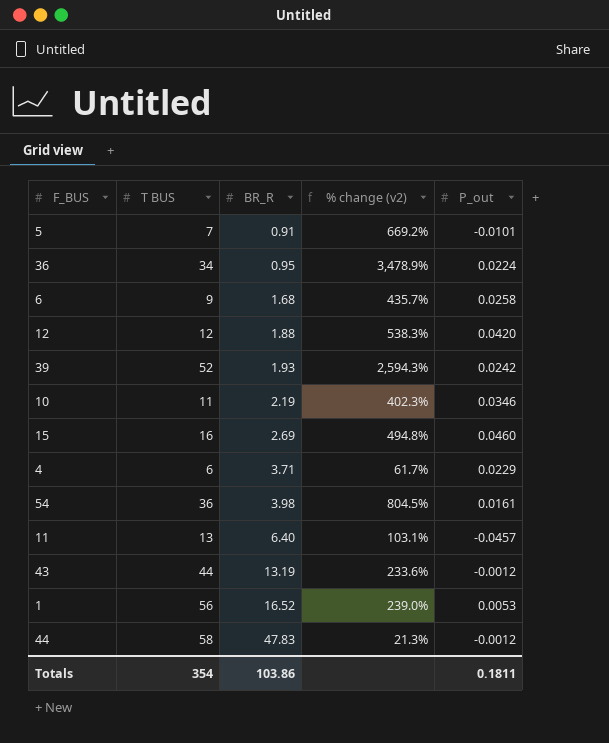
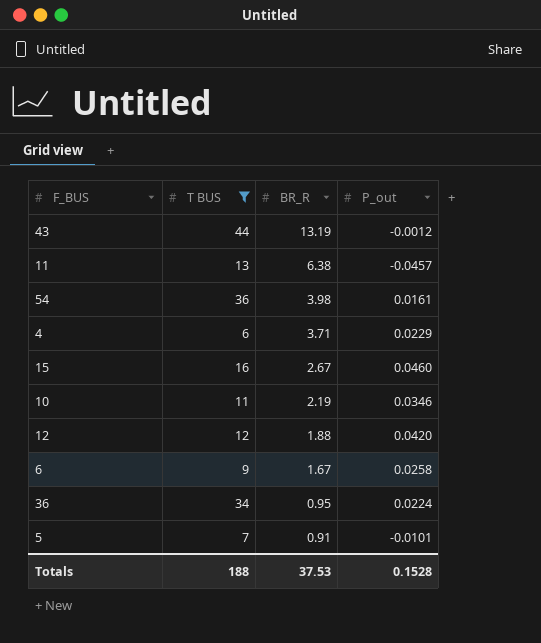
filter: none -> T BUS <= 44
row order: BR_R ascending -> BR_R descending
column % change (v2) | formula: ([T BUS] - [BR_R]) / [BR_R] -> none
11 | BR_R: 6.40 -> 6.38
15 | BR_R: 2.69 -> 2.67
6 | BR_R: 1.68 -> 1.67
Totals | T BUS: 354 -> 188
Totals | BR_R: 103.86 -> 37.53
Totals | P_out: 0.1811 -> 0.1528

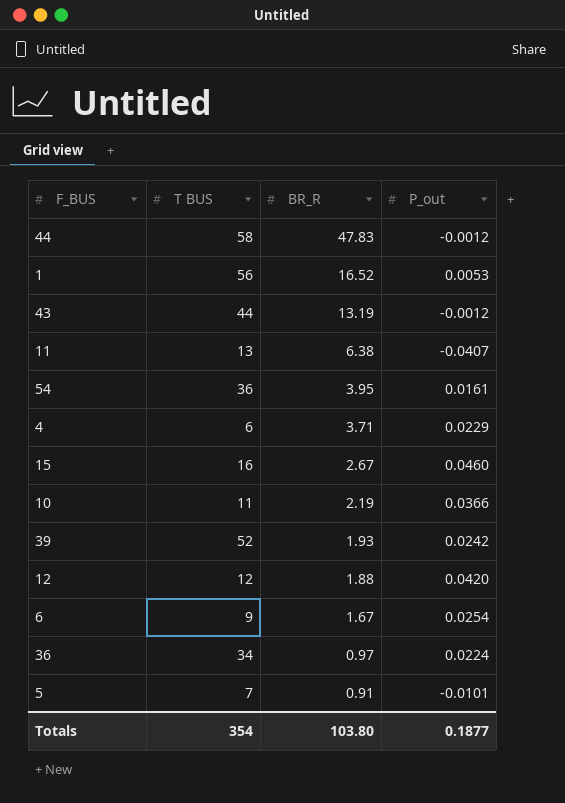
filter: T BUS <= 44 -> none
11 | P_out: -0.0457 -> -0.0407
54 | BR_R: 3.98 -> 3.95
10 | P_out: 0.0346 -> 0.0366
6 | P_out: 0.0258 -> 0.0254
36 | BR_R: 0.95 -> 0.97
Totals | T BUS: 188 -> 354
Totals | BR_R: 37.53 -> 103.80
Totals | P_out: 0.1528 -> 0.1877

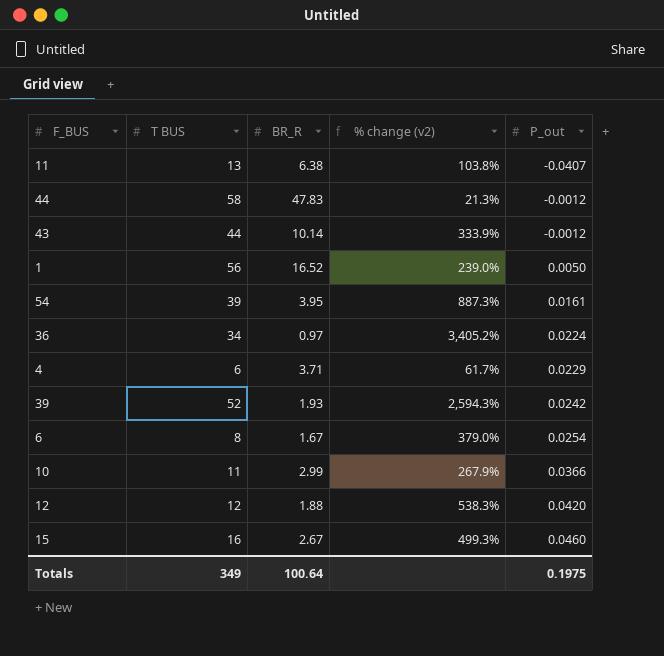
row order: BR_R descending -> P_out ascending
column % change (v2) | formula: none -> ([T BUS] - [BR_R]) / [BR_R]
row 5: 7 | 0.91 | -0.0101 -> none
43 | BR_R: 13.19 -> 10.14
1 | P_out: 0.0053 -> 0.0050
54 | T BUS: 36 -> 39
6 | T BUS: 9 -> 8
10 | BR_R: 2.19 -> 2.99
Totals | T BUS: 354 -> 349
Totals | BR_R: 103.80 -> 100.64
Totals | P_out: 0.1877 -> 0.1975

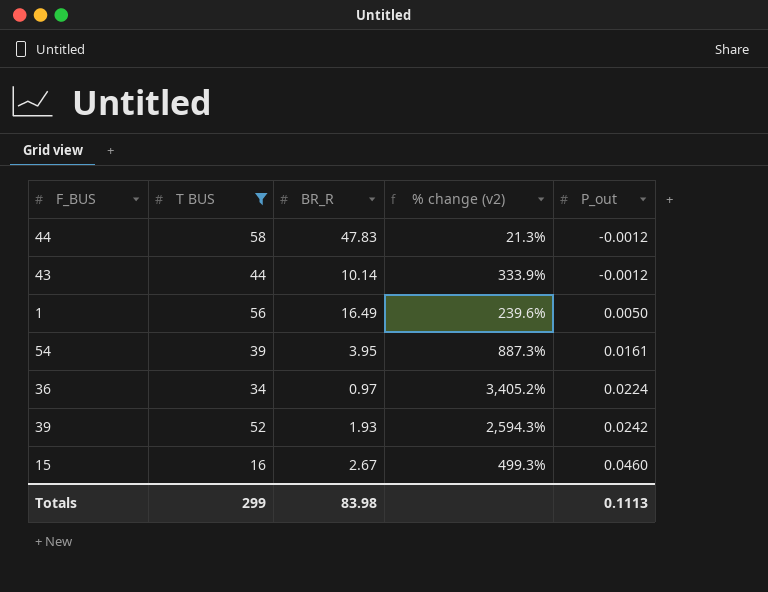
filter: none -> T BUS >= 16
1 | BR_R: 16.52 -> 16.49
1 | % change (v2): 239.0% -> 239.6%
Totals | T BUS: 349 -> 299
Totals | BR_R: 100.64 -> 83.98
Totals | P_out: 0.1975 -> 0.1113

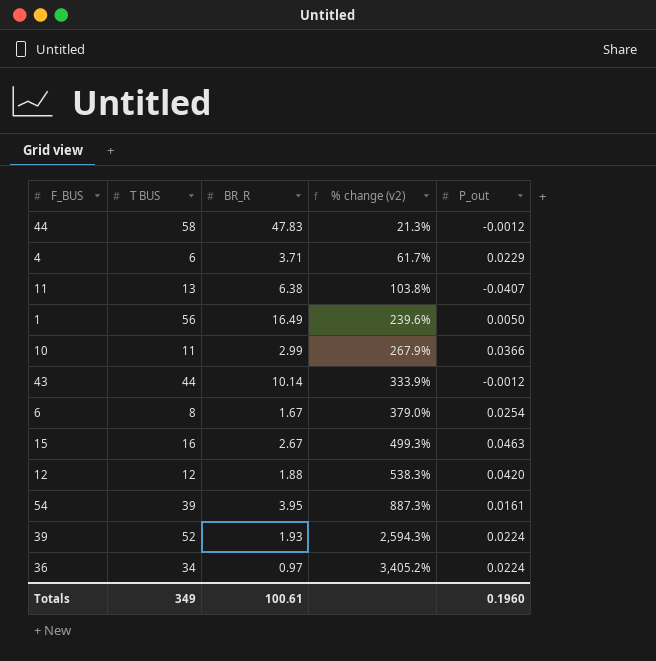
filter: T BUS >= 16 -> none
row order: P_out ascending -> % change (v2) ascending
15 | P_out: 0.0460 -> 0.0463
39 | P_out: 0.0242 -> 0.0224
Totals | T BUS: 299 -> 349
Totals | BR_R: 83.98 -> 100.61
Totals | P_out: 0.1113 -> 0.1960

